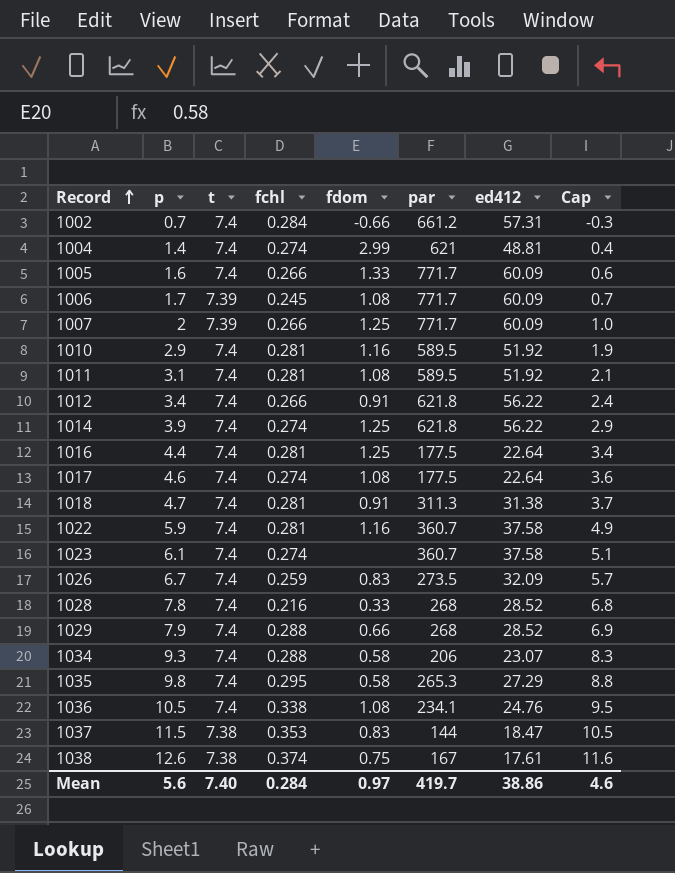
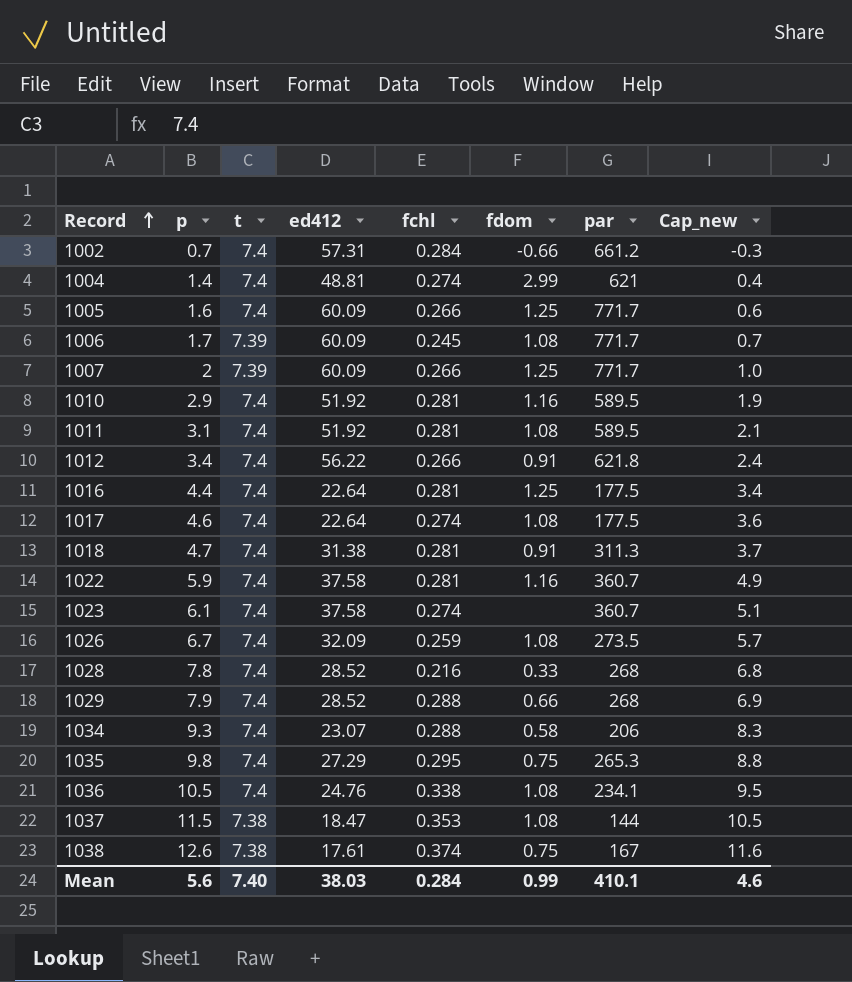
column ed412 | position: 7 -> 4
column name: Cap -> Cap_new
row 1014: 3.9 | 7.4 | 0.274 | 1.25 | 621.8 | 56.22 | 2.9 -> none
1005 | fdom: 1.33 -> 1.25
1026 | fdom: 0.83 -> 1.08
1035 | fdom: 0.58 -> 0.75
1037 | fdom: 0.83 -> 1.08
Mean | ed412: 38.86 -> 38.03
Mean | fdom: 0.97 -> 0.99
Mean | par: 419.7 -> 410.1

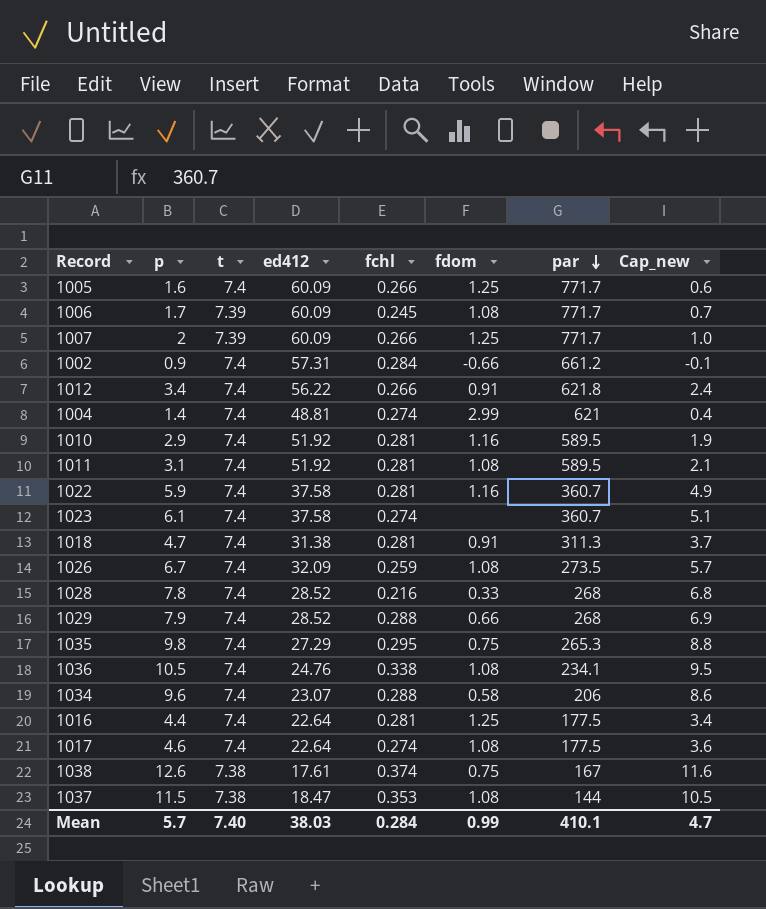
row order: Record ascending -> par descending
1002 | p: 0.7 -> 0.9
1002 | Cap_new: -0.3 -> -0.1
1034 | p: 9.3 -> 9.6
1034 | Cap_new: 8.3 -> 8.6
Mean | p: 5.6 -> 5.7
Mean | Cap_new: 4.6 -> 4.7

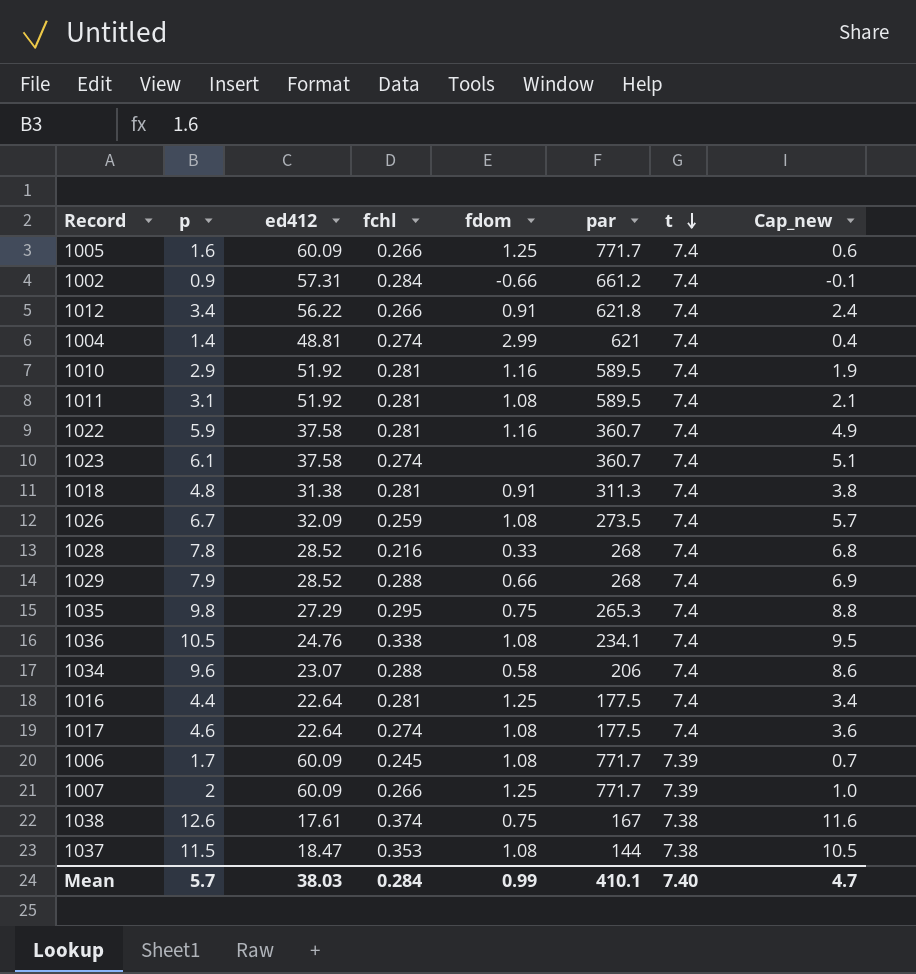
row order: par descending -> t descending
column t | position: 3 -> 7
1018 | p: 4.7 -> 4.8
1018 | Cap_new: 3.7 -> 3.8

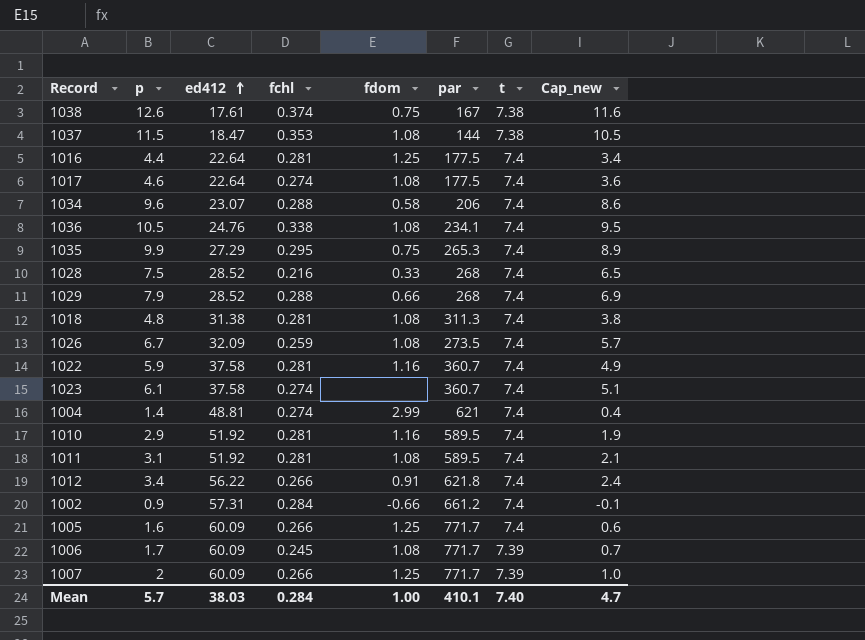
row order: t descending -> ed412 ascending
1035 | p: 9.8 -> 9.9
1035 | Cap_new: 8.8 -> 8.9
1028 | p: 7.8 -> 7.5
1028 | Cap_new: 6.8 -> 6.5
1018 | fdom: 0.91 -> 1.08
Mean | fdom: 0.99 -> 1.00

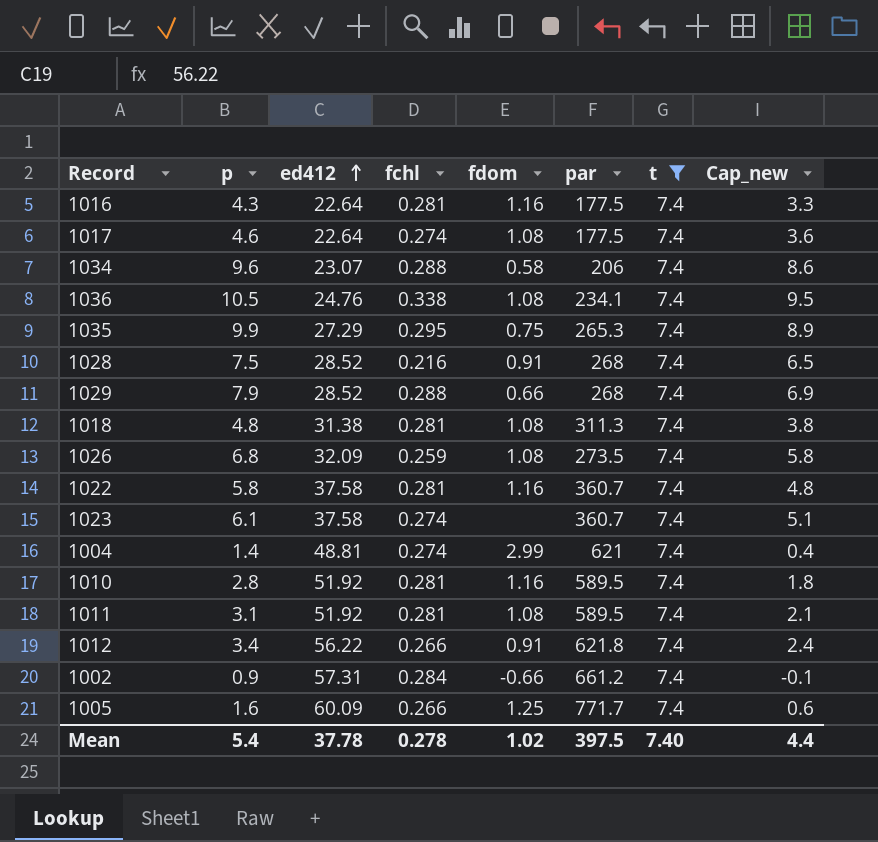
filter: none -> t = 7.4
1016 | p: 4.4 -> 4.3
1016 | fdom: 1.25 -> 1.16
1016 | Cap_new: 3.4 -> 3.3
1028 | fdom: 0.33 -> 0.91
1026 | p: 6.7 -> 6.8
1026 | Cap_new: 5.7 -> 5.8
1022 | p: 5.9 -> 5.8
1022 | Cap_new: 4.9 -> 4.8
1010 | p: 2.9 -> 2.8
1010 | Cap_new: 1.9 -> 1.8
Mean | p: 5.7 -> 5.4
Mean | ed412: 38.03 -> 37.78
Mean | fchl: 0.284 -> 0.278
Mean | fdom: 1.00 -> 1.02
Mean | par: 410.1 -> 397.5
Mean | Cap_new: 4.7 -> 4.4

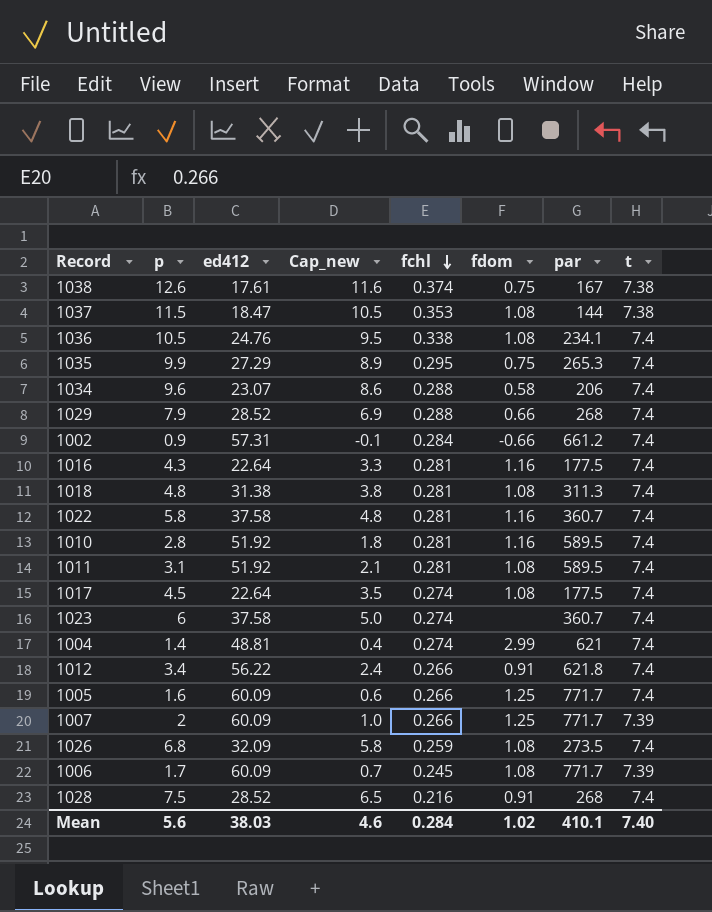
filter: t = 7.4 -> none
row order: ed412 ascending -> fchl descending
column Cap_new | position: 8 -> 4
1017 | p: 4.6 -> 4.5
1017 | Cap_new: 3.6 -> 3.5
1023 | p: 6.1 -> 6
1023 | Cap_new: 5.1 -> 5.0
Mean | p: 5.4 -> 5.6
Mean | ed412: 37.78 -> 38.03
Mean | Cap_new: 4.4 -> 4.6
Mean | fchl: 0.278 -> 0.284
Mean | par: 397.5 -> 410.1

